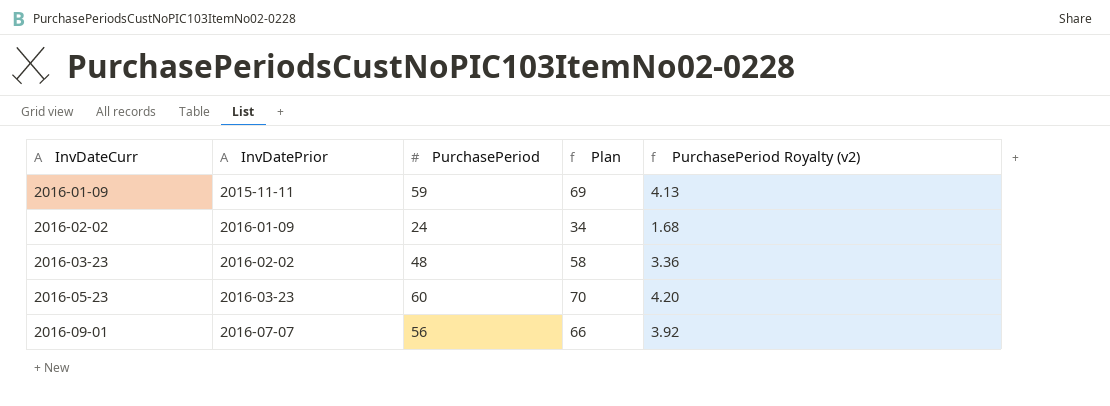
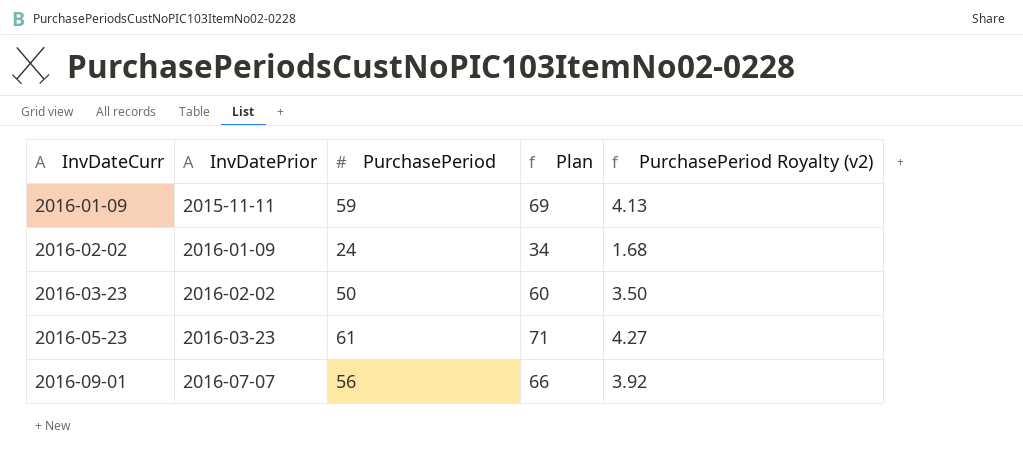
2016-03-23 | PurchasePeriod: 48 -> 50
2016-03-23 | Plan: 58 -> 60
2016-03-23 | PurchasePeriod Royalty (v2): 3.36 -> 3.50
2016-05-23 | PurchasePeriod: 60 -> 61
2016-05-23 | Plan: 70 -> 71
2016-05-23 | PurchasePeriod Royalty (v2): 4.20 -> 4.27

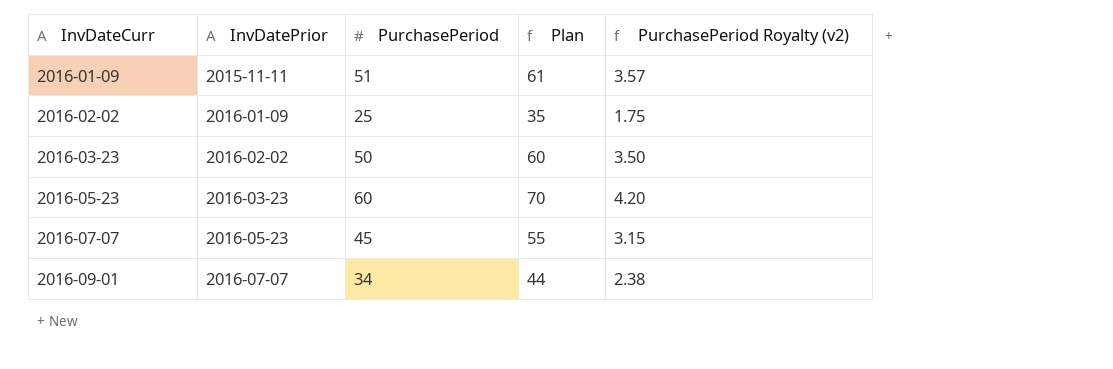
2016-01-09 | PurchasePeriod: 59 -> 51
2016-01-09 | Plan: 69 -> 61
2016-01-09 | PurchasePeriod Royalty (v2): 4.13 -> 3.57
2016-02-02 | PurchasePeriod: 24 -> 25
2016-02-02 | Plan: 34 -> 35
2016-02-02 | PurchasePeriod Royalty (v2): 1.68 -> 1.75
2016-05-23 | PurchasePeriod: 61 -> 60
2016-05-23 | Plan: 71 -> 70
2016-05-23 | PurchasePeriod Royalty (v2): 4.27 -> 4.20
row 2016-07-07: none -> 2016-05-23 | 45 | 55 | 3.15
2016-09-01 | PurchasePeriod: 56 -> 34
2016-09-01 | Plan: 66 -> 44
2016-09-01 | PurchasePeriod Royalty (v2): 3.92 -> 2.38

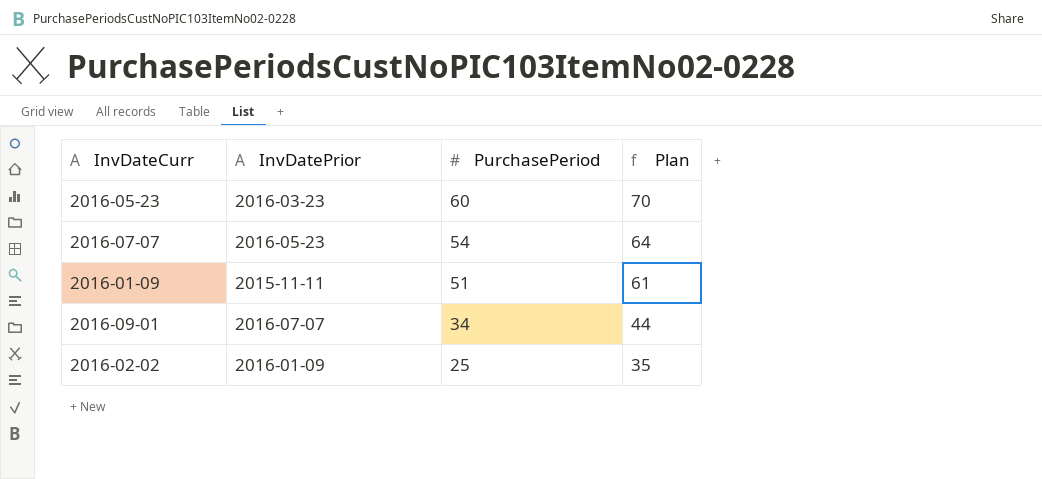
row order: InvDateCurr ascending -> PurchasePeriod descending
column PurchasePeriod Royalty (v2) | formula: [PurchasePeriod] * 0.07 -> none
row 2016-03-23: 2016-02-02 | 50 | 60 | 3.50 -> none
2016-07-07 | PurchasePeriod: 45 -> 54
2016-07-07 | Plan: 55 -> 64

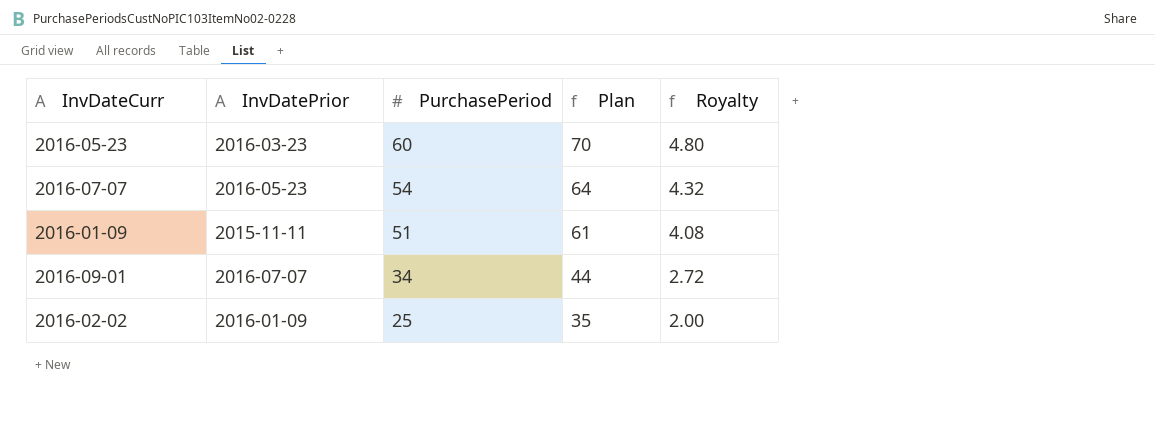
column Royalty | formula: none -> [PurchasePeriod] * 0.08

